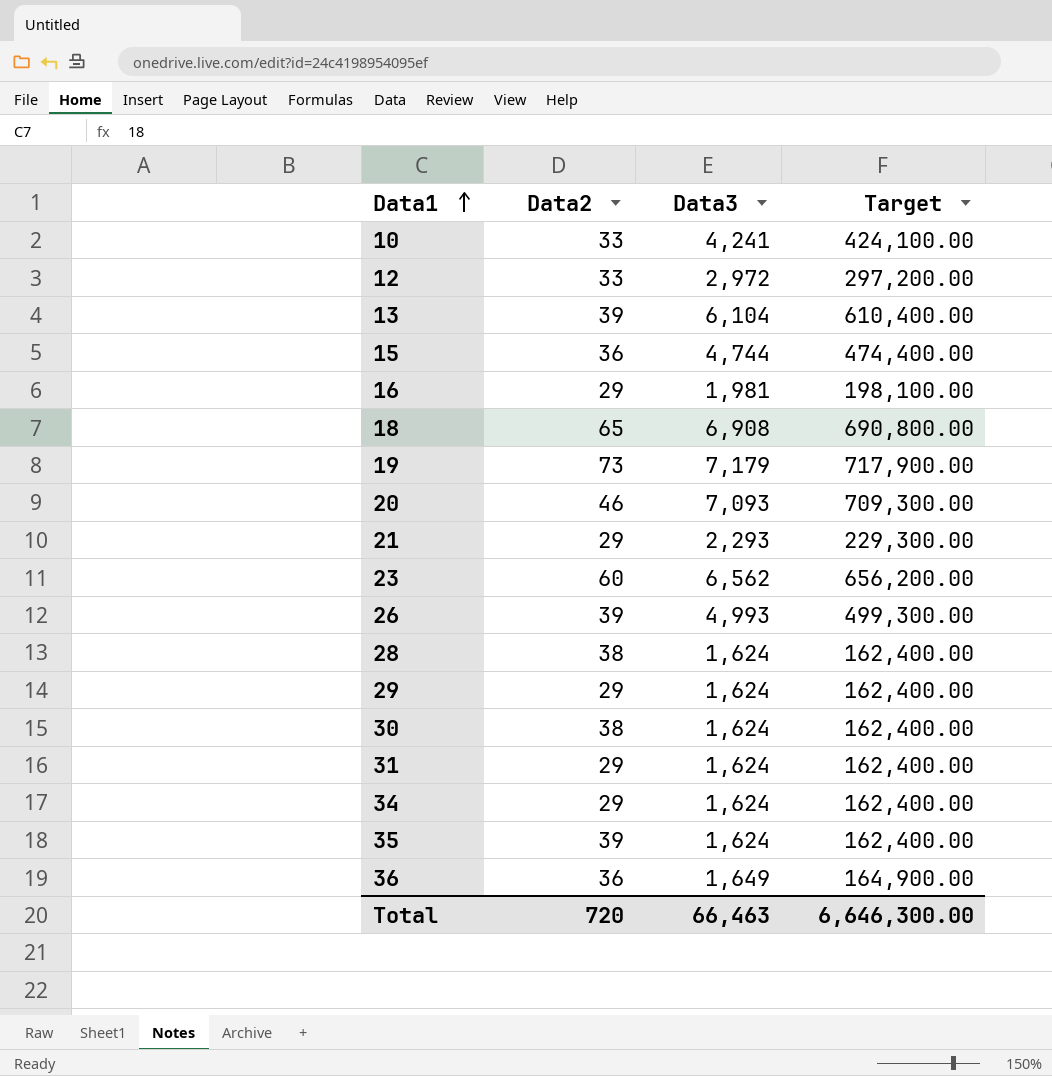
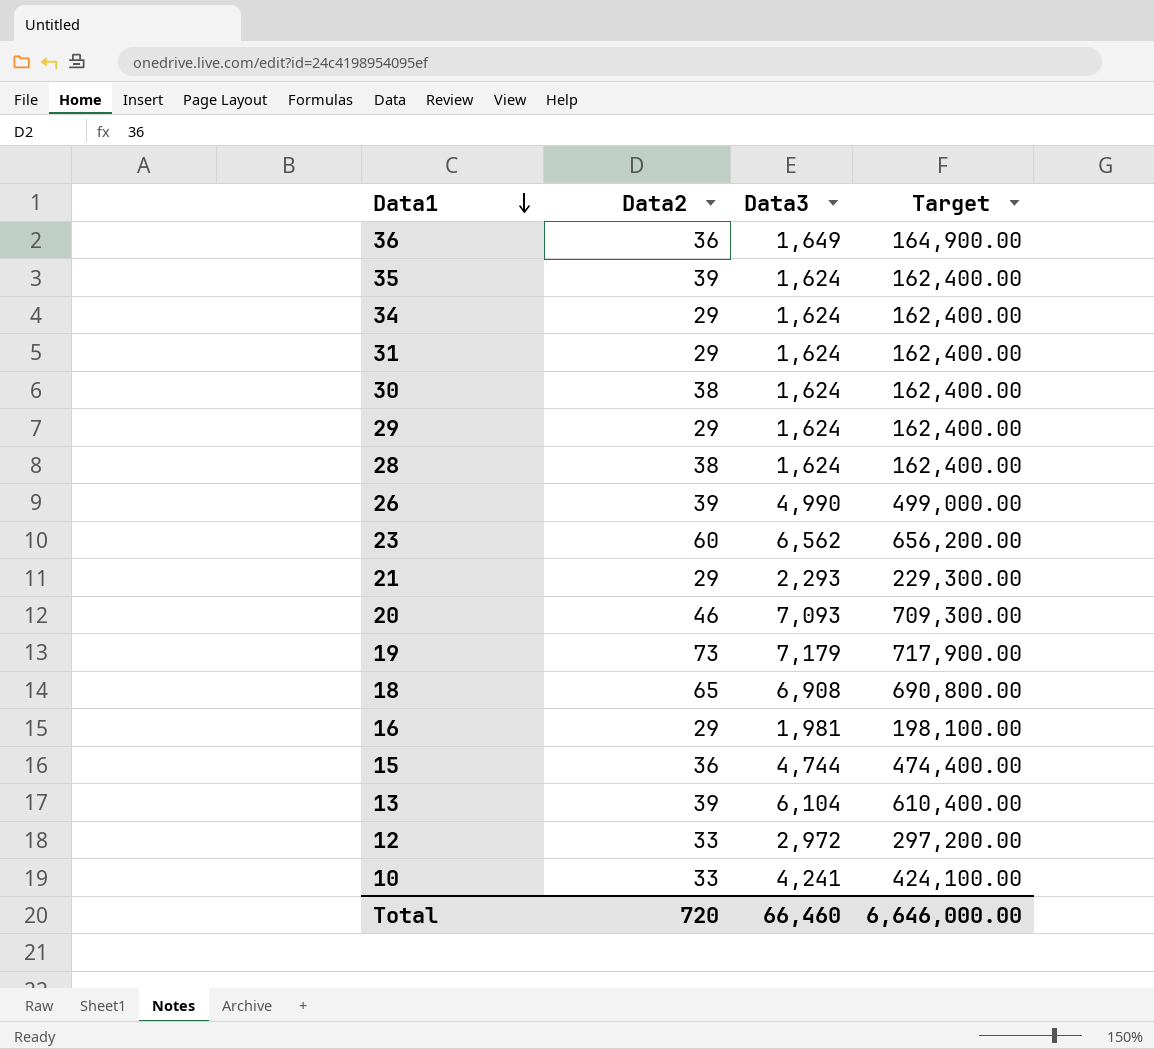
row order: Data1 ascending -> Data1 descending
26 | Data3: 4,993 -> 4,990
26 | Target: 499,300.00 -> 499,000.00
Total | Data3: 66,463 -> 66,460
Total | Target: 6,646,300.00 -> 6,646,000.00

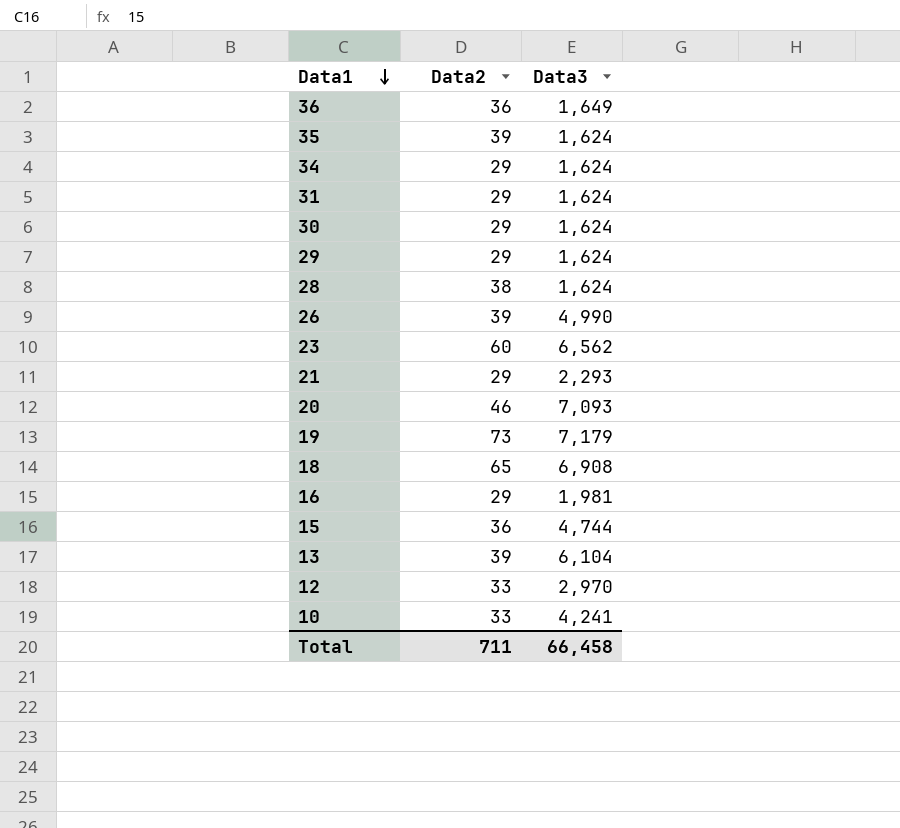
column Target | formula: [Data3] * 100 -> none
30 | Data2: 38 -> 29
12 | Data3: 2,972 -> 2,970
Total | Data2: 720 -> 711
Total | Data3: 66,460 -> 66,458

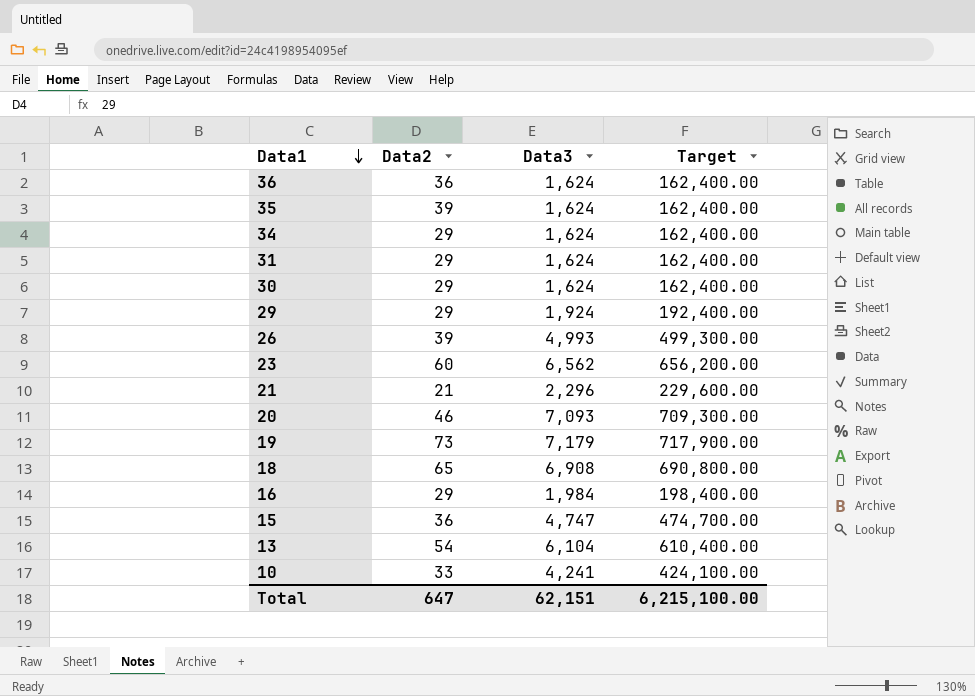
column Target | formula: none -> [Data3] * 100
row 28: 38 | 1,624 -> none
row 12: 33 | 2,970 -> none
36 | Data3: 1,649 -> 1,624
29 | Data3: 1,624 -> 1,924
26 | Data3: 4,990 -> 4,993
21 | Data2: 29 -> 21
21 | Data3: 2,293 -> 2,296
16 | Data3: 1,981 -> 1,984
15 | Data3: 4,744 -> 4,747
13 | Data2: 39 -> 54
Total | Data2: 711 -> 647
Total | Data3: 66,458 -> 62,151

